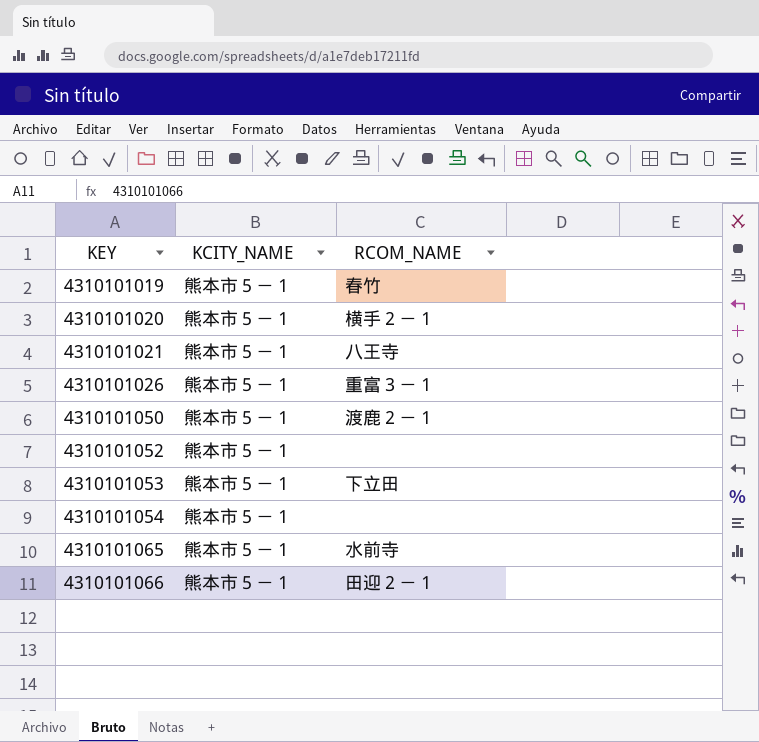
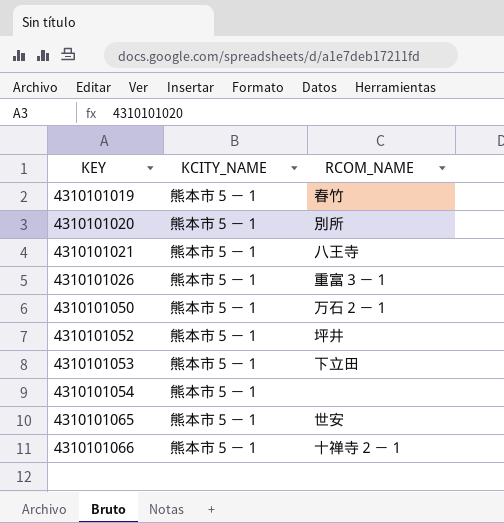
4310101020 | RCOM_NAME: 横手２－１ -> 別所
4310101050 | RCOM_NAME: 渡鹿２－１ -> 万石２－１
4310101052 | RCOM_NAME: none -> 坪井
4310101065 | RCOM_NAME: 水前寺 -> 世安
4310101066 | RCOM_NAME: 田迎２－１ -> 十禅寺２－１

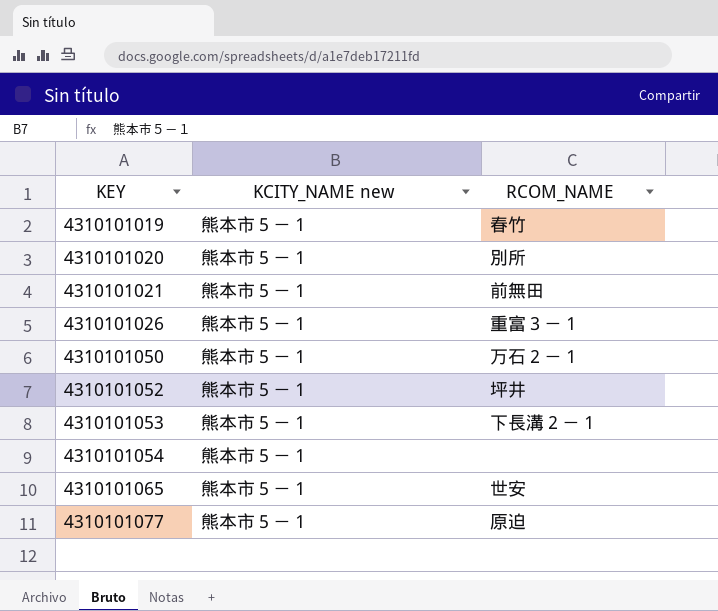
column name: KCITY_NAME -> KCITY_NAME new
row 4310101066: 熊本市５－１ | 十禅寺２－１ -> none
4310101021 | RCOM_NAME: 八王寺 -> 前無田
4310101053 | RCOM_NAME: 下立田 -> 下長溝２－１
row 4310101077: none -> 熊本市５－１ | 原迫

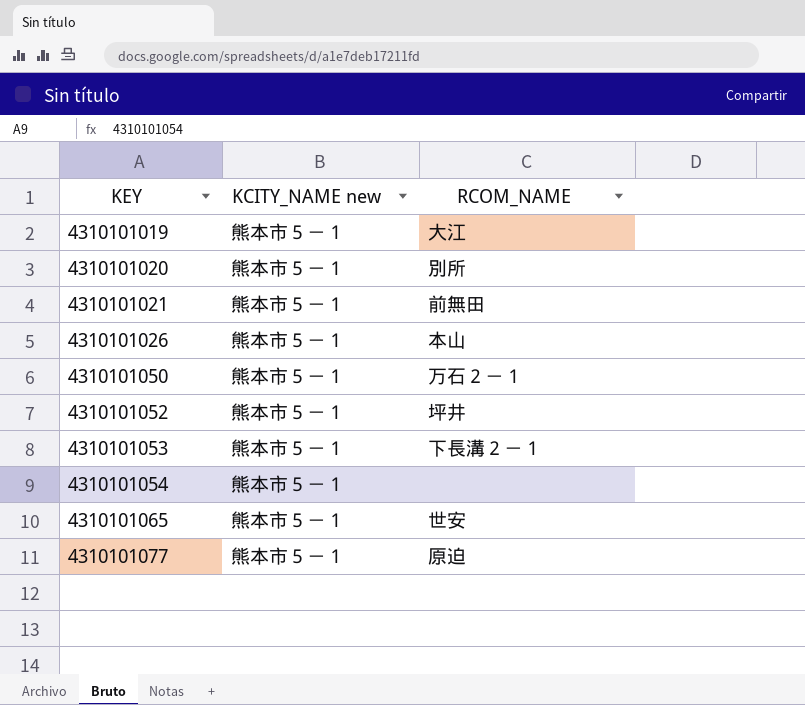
4310101019 | RCOM_NAME: 春竹 -> 大江
4310101026 | RCOM_NAME: 重富３－１ -> 本山

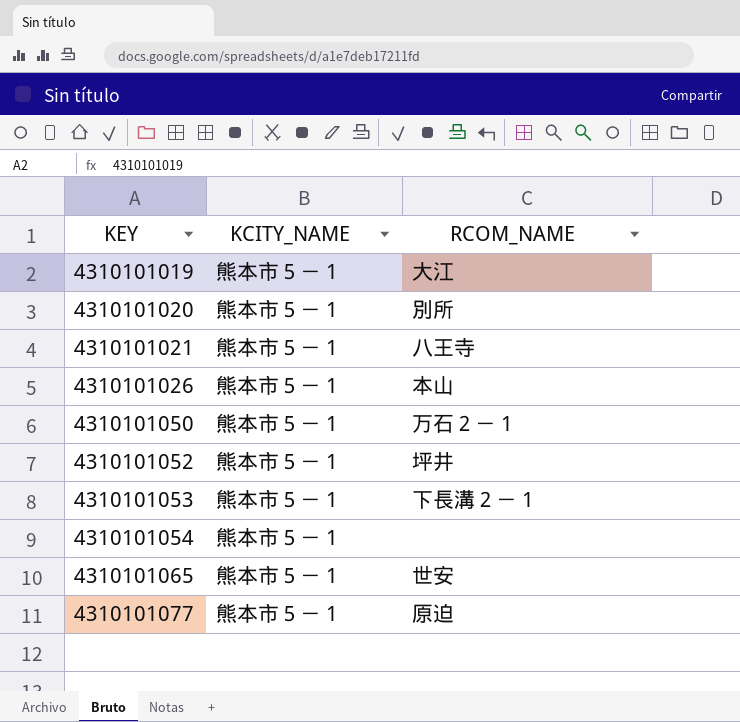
column name: KCITY_NAME new -> KCITY_NAME
4310101021 | RCOM_NAME: 前無田 -> 八王寺

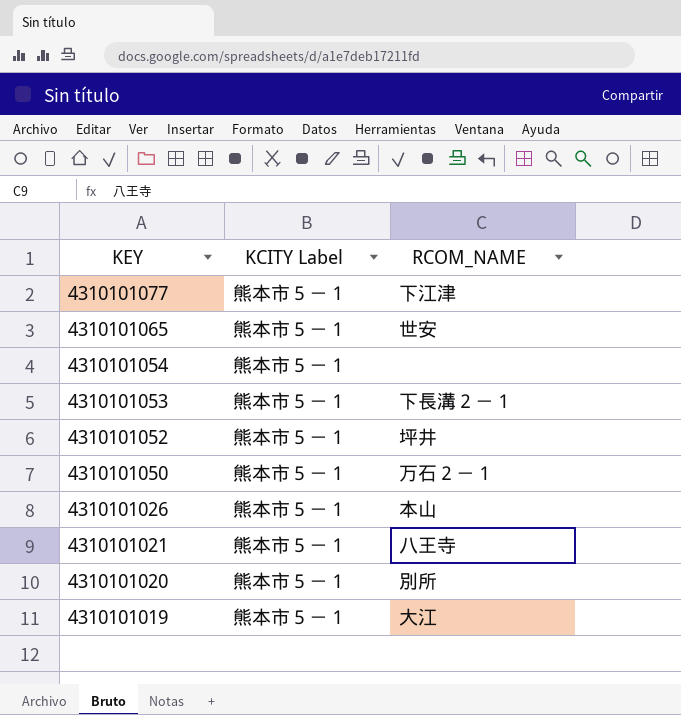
row order: KEY ascending -> KEY descending
column name: KCITY_NAME -> KCITY Label
4310101077 | RCOM_NAME: 原迫 -> 下江津

